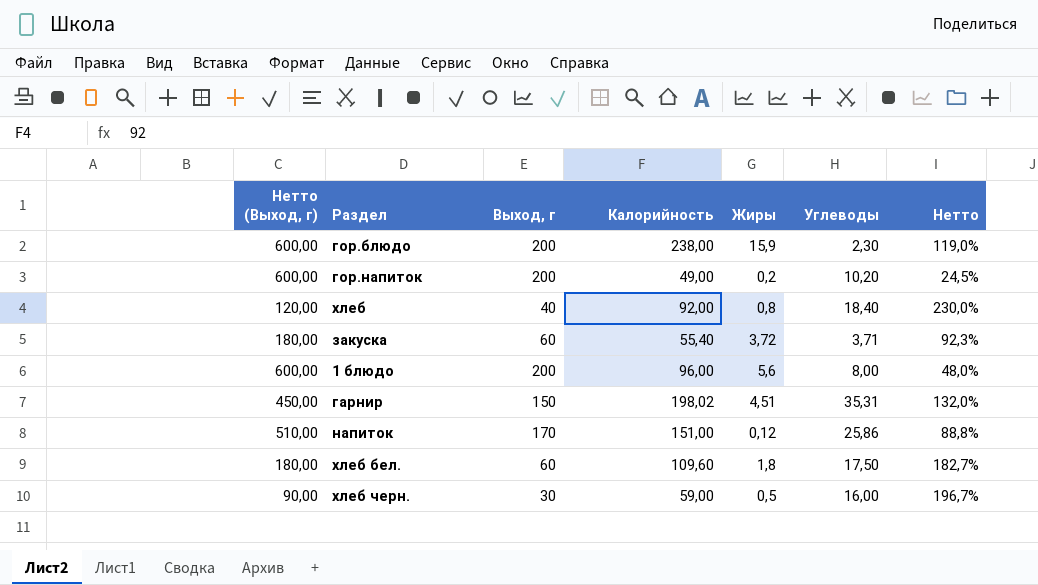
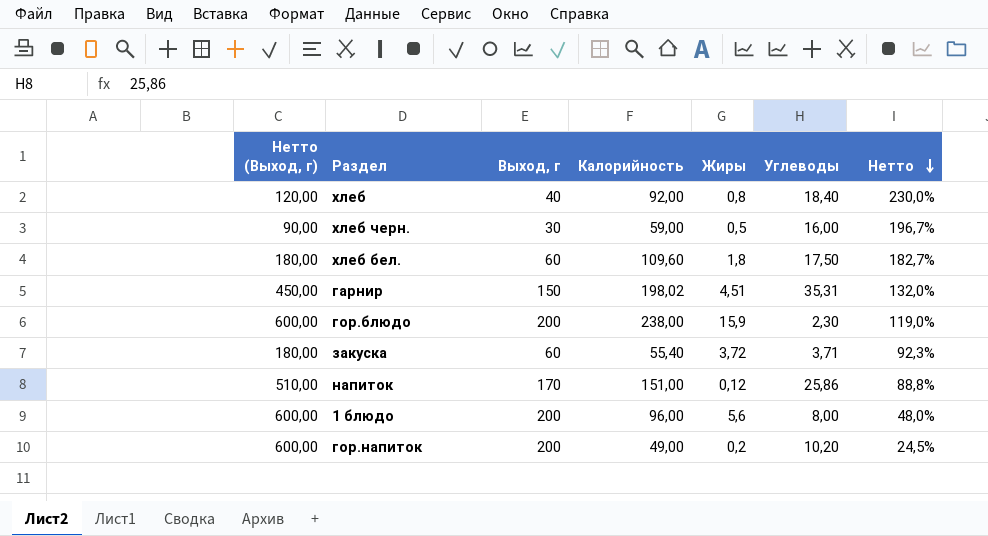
row order: none -> Нетто descending

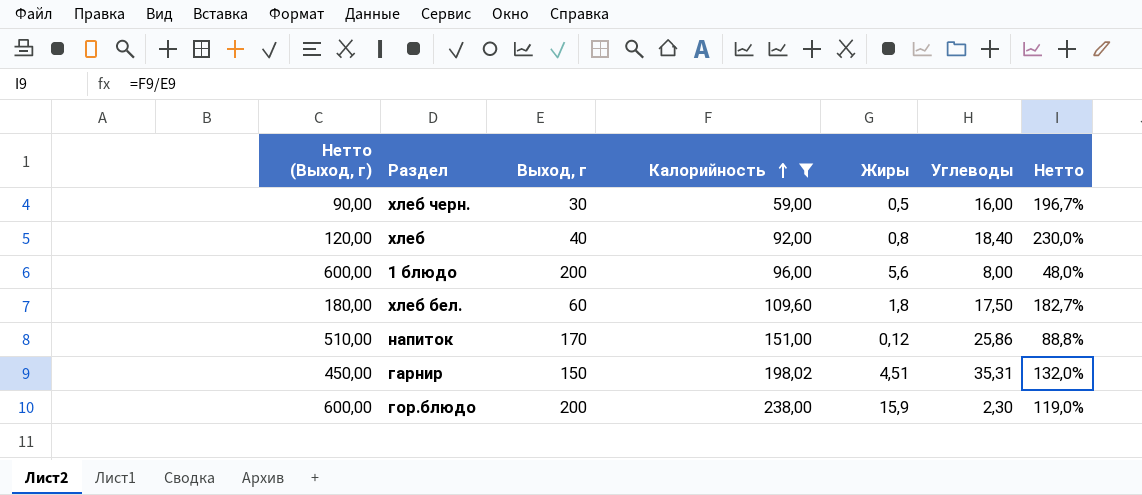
filter: none -> Калорийность >= 59,00
row order: Нетто descending -> Калорийность ascending

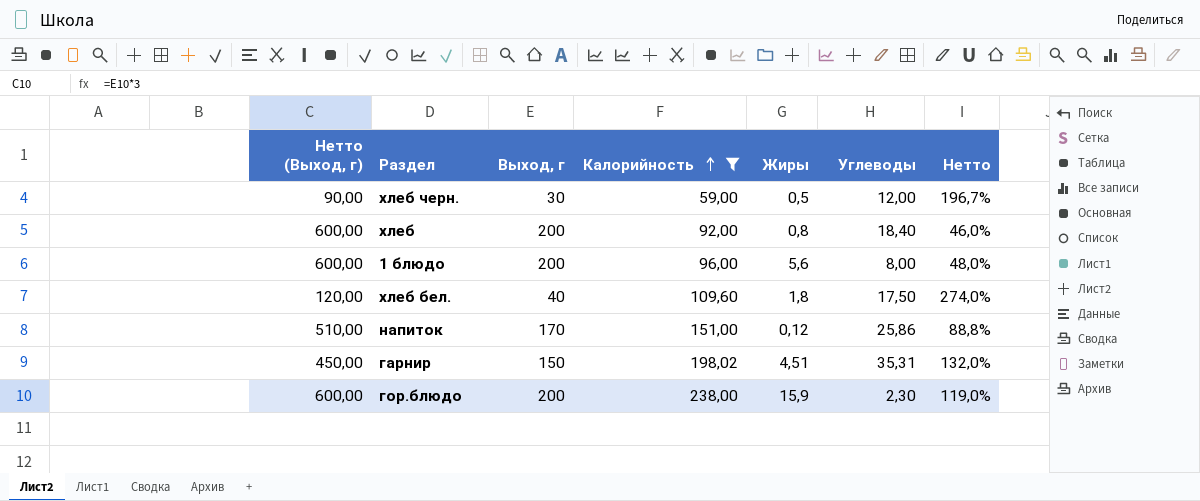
хлеб черн. | Углеводы: 16,00 -> 12,00
хлеб | Нетто (Выход, г): 120,00 -> 600,00
хлеб | Выход, г: 40 -> 200
хлеб | Нетто: 230,0% -> 46,0%
хлеб бел. | Нетто (Выход, г): 180,00 -> 120,00
хлеб бел. | Выход, г: 60 -> 40
хлеб бел. | Нетто: 182,7% -> 274,0%

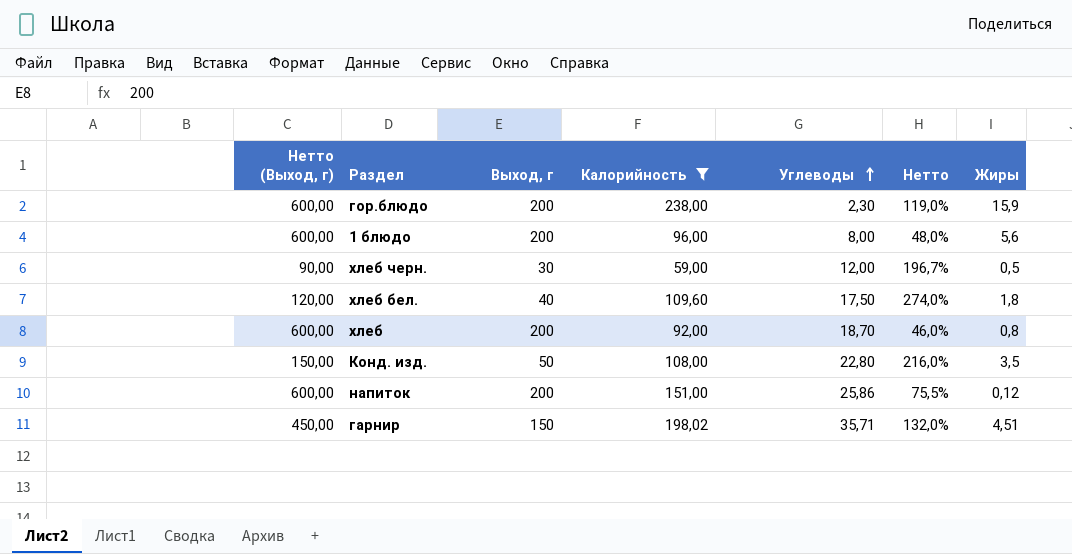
row order: Калорийность ascending -> Углеводы ascending
column Жиры | position: 5 -> 7
хлеб | Углеводы: 18,40 -> 18,70
row Конд. изд.: none -> 150,00 | 50 | 108,00 | 22,80 | 216,0% | 3,5
напиток | Нетто (Выход, г): 510,00 -> 600,00
напиток | Выход, г: 170 -> 200
напиток | Нетто: 88,8% -> 75,5%
гарнир | Углеводы: 35,31 -> 35,71

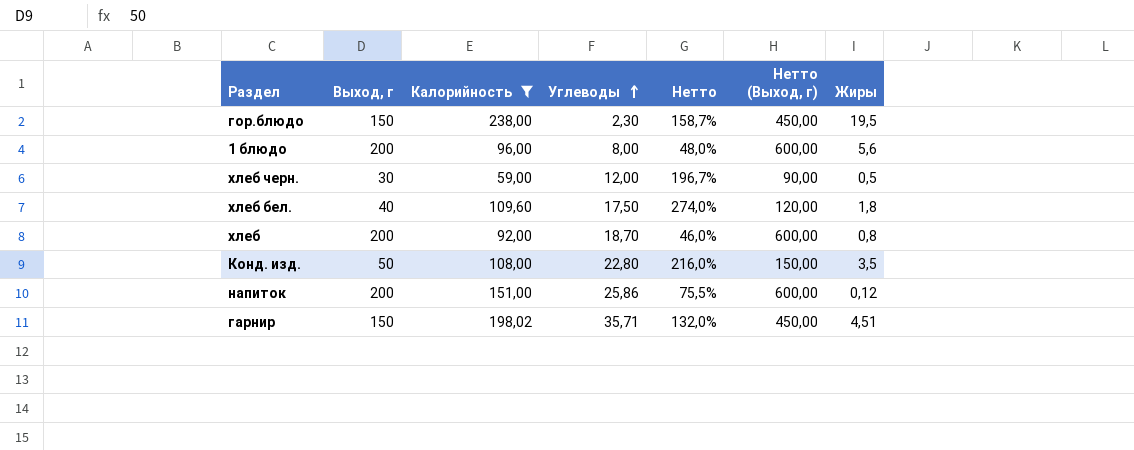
column Нетто (Выход, г) | position: 1 -> 6
гор.блюдо | Выход, г: 200 -> 150
гор.блюдо | Нетто: 119,0% -> 158,7%
гор.блюдо | Нетто (Выход, г): 600,00 -> 450,00
гор.блюдо | Жиры: 15,9 -> 19,5

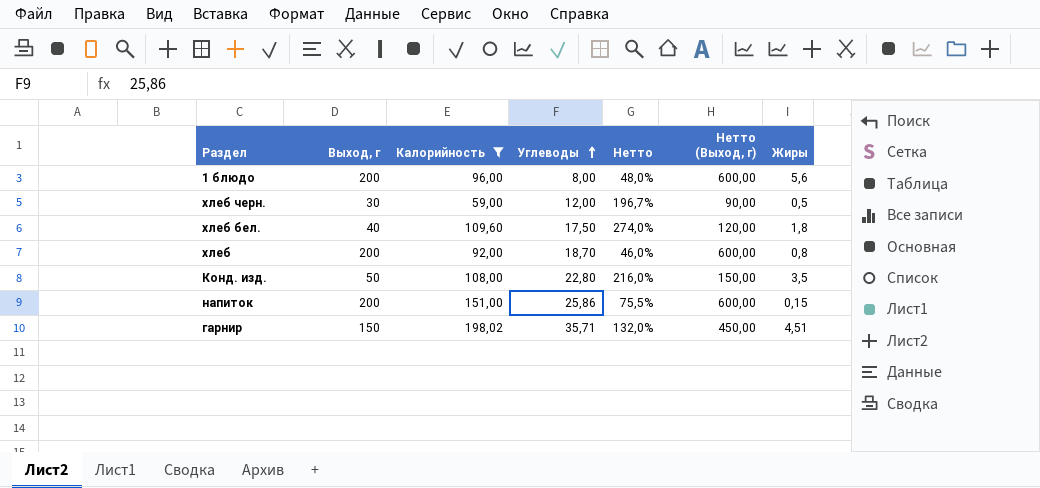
row гор.блюдо: 150 | 238,00 | 2,30 | 158,7% | 450,00 | 19,5 -> none
напиток | Жиры: 0,12 -> 0,15

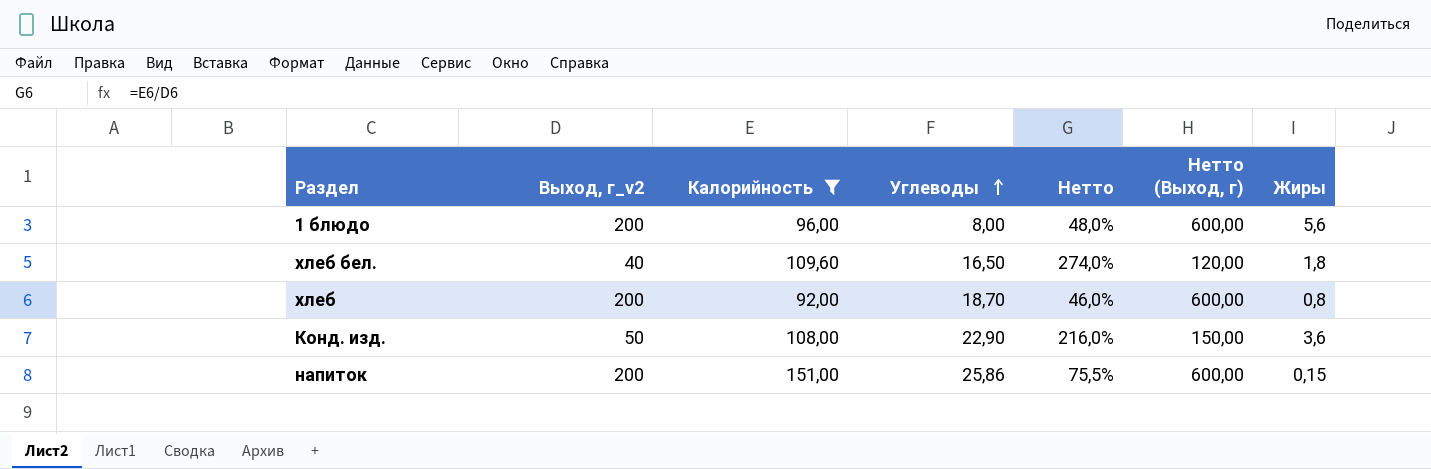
column name: Выход, г -> Выход, г_v2
row хлеб черн.: 30 | 59,00 | 12,00 | 196,7% | 90,00 | 0,5 -> none
row гарнир: 150 | 198,02 | 35,71 | 132,0% | 450,00 | 4,51 -> none
хлеб бел. | Углеводы: 17,50 -> 16,50
Конд. изд. | Углеводы: 22,80 -> 22,90
Конд. изд. | Жиры: 3,5 -> 3,6

